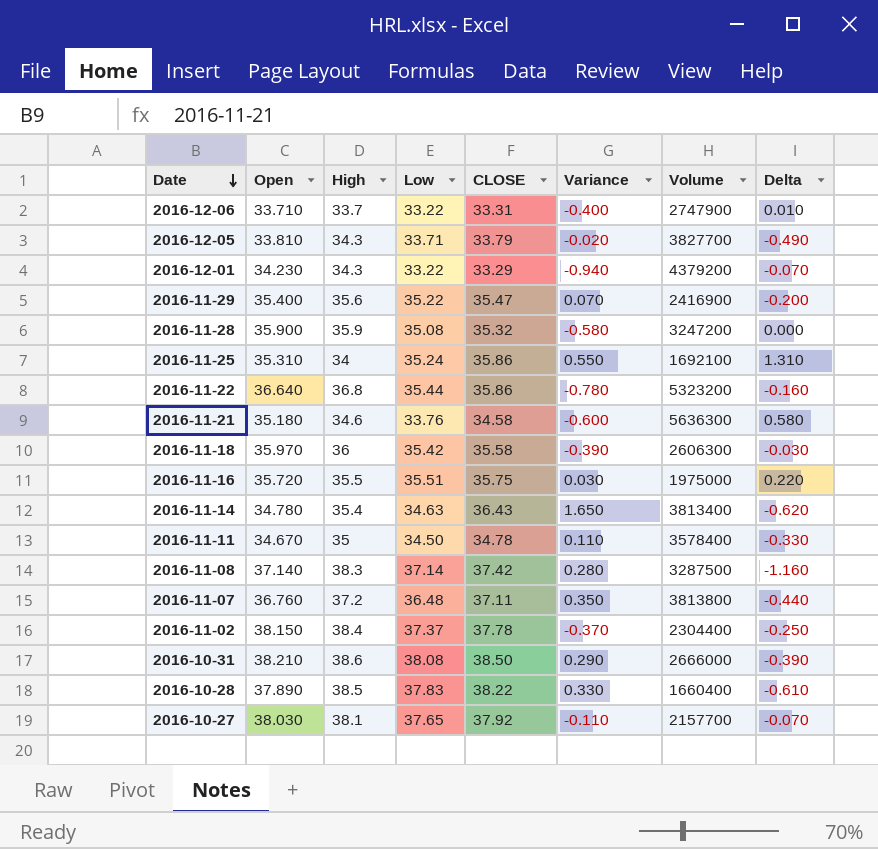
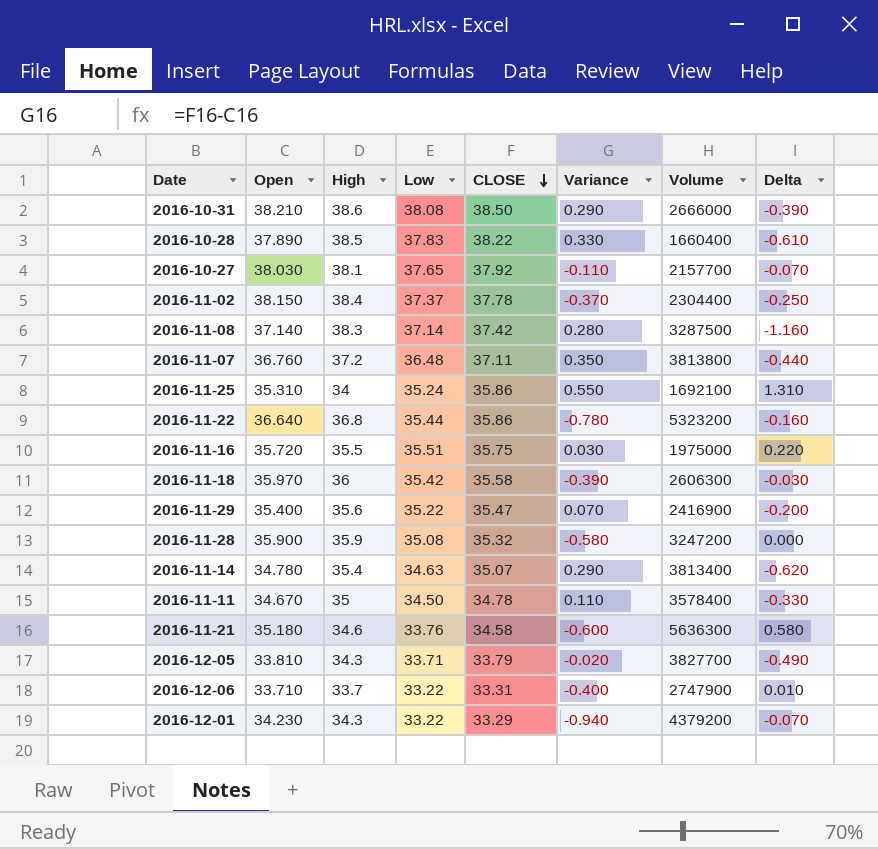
row order: Date descending -> CLOSE descending
2016-11-14 | CLOSE: 36.43 -> 35.07
2016-11-14 | Variance: 1.650 -> 0.290

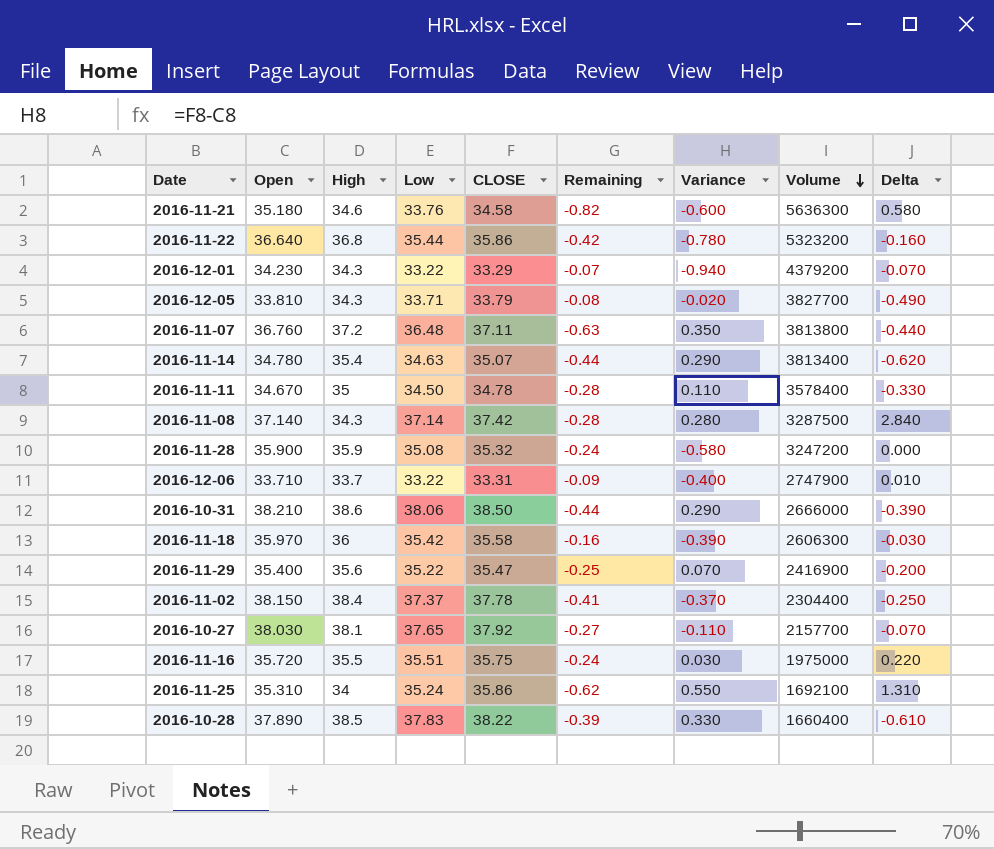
row order: CLOSE descending -> Volume descending
column Remaining | formula: none -> [Low] - [CLOSE]
2016-11-08 | High: 38.3 -> 34.3
2016-11-08 | Delta: -1.160 -> 2.840
2016-10-31 | Low: 38.08 -> 38.06

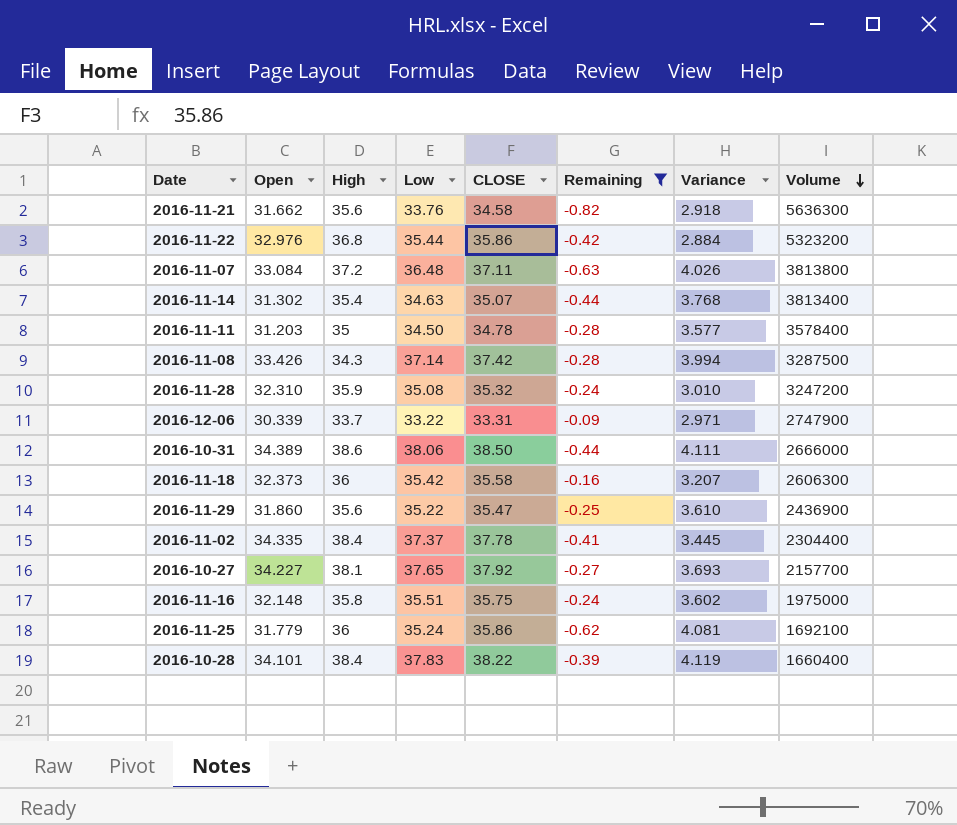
filter: none -> Remaining <= -0.09
column Delta | formula: [Open] - [High] -> none
2016-11-21 | Open: 35.180 -> 31.662
2016-11-21 | High: 34.6 -> 35.6
2016-11-21 | Variance: -0.600 -> 2.918
2016-11-22 | Open: 36.640 -> 32.976
2016-11-22 | Variance: -0.780 -> 2.884
2016-11-07 | Open: 36.760 -> 33.084
2016-11-07 | Variance: 0.350 -> 4.026
2016-11-14 | Open: 34.780 -> 31.302
2016-11-14 | Variance: 0.290 -> 3.768
2016-11-11 | Open: 34.670 -> 31.203
2016-11-11 | Variance: 0.110 -> 3.577
2016-11-08 | Open: 37.140 -> 33.426
2016-11-08 | Variance: 0.280 -> 3.994
2016-11-28 | Open: 35.900 -> 32.310
2016-11-28 | Variance: -0.580 -> 3.010
2016-12-06 | Open: 33.710 -> 30.339
2016-12-06 | Variance: -0.400 -> 2.971
2016-10-31 | Open: 38.210 -> 34.389
2016-10-31 | Variance: 0.290 -> 4.111
2016-11-18 | Open: 35.970 -> 32.373
2016-11-18 | Variance: -0.390 -> 3.207
2016-11-29 | Open: 35.400 -> 31.860
2016-11-29 | Variance: 0.070 -> 3.610
2016-11-29 | Volume: 2416900 -> 2436900
2016-11-02 | Open: 38.150 -> 34.335
2016-11-02 | Variance: -0.370 -> 3.445
2016-10-27 | Open: 38.030 -> 34.227
2016-10-27 | Variance: -0.110 -> 3.693
2016-11-16 | Open: 35.720 -> 32.148
2016-11-16 | High: 35.5 -> 35.8
2016-11-16 | Variance: 0.030 -> 3.602
2016-11-25 | Open: 35.310 -> 31.779
2016-11-25 | High: 34 -> 36
2016-11-25 | Variance: 0.550 -> 4.081
2016-10-28 | Open: 37.890 -> 34.101
2016-10-28 | High: 38.5 -> 38.4
2016-10-28 | Variance: 0.330 -> 4.119

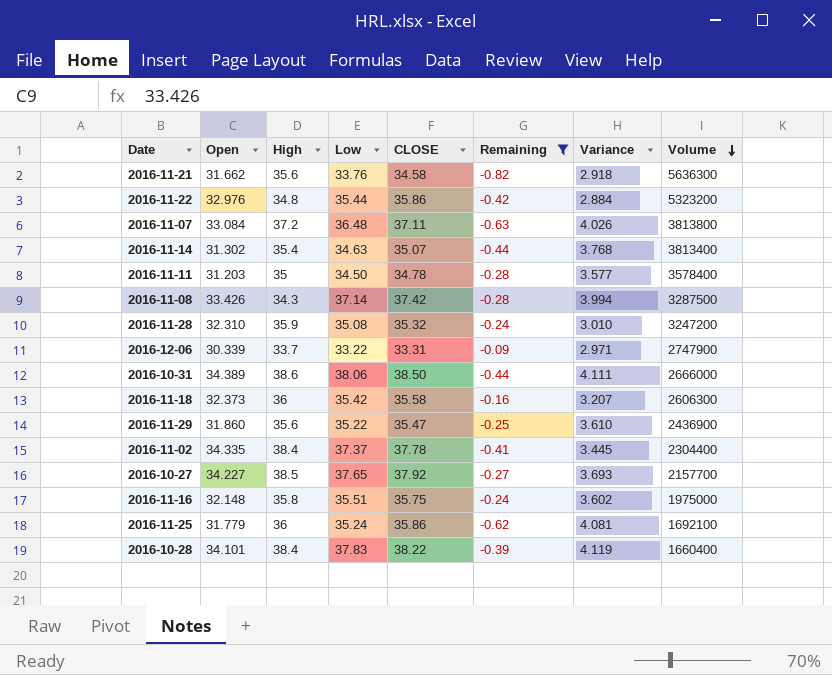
2016-11-22 | High: 36.8 -> 34.8
2016-10-27 | High: 38.1 -> 38.5

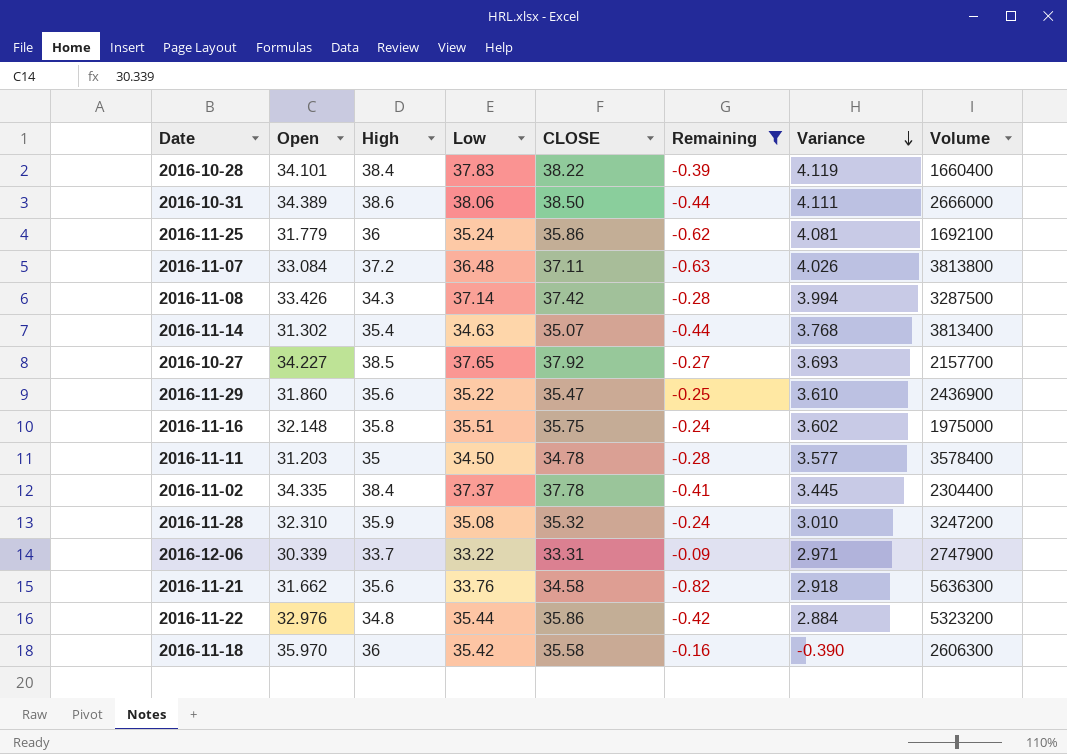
row order: Volume descending -> Variance descending
2016-11-18 | Open: 32.373 -> 35.970
2016-11-18 | Variance: 3.207 -> -0.390

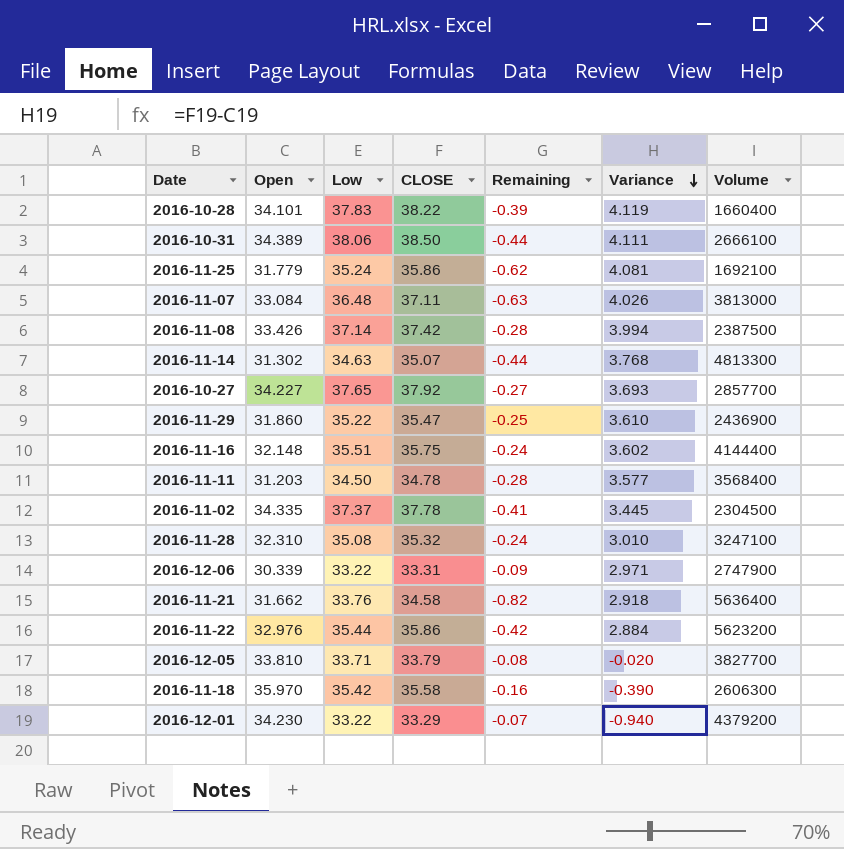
filter: Remaining <= -0.09 -> none
column High | position: 3 -> none
2016-10-31 | Volume: 2666000 -> 2666100
2016-11-07 | Volume: 3813800 -> 3813000
2016-11-08 | Volume: 3287500 -> 2387500
2016-11-14 | Volume: 3813400 -> 4813300
2016-10-27 | Volume: 2157700 -> 2857700
2016-11-16 | Volume: 1975000 -> 4144400
2016-11-11 | Volume: 3578400 -> 3568400
2016-11-02 | Volume: 2304400 -> 2304500
2016-11-28 | Volume: 3247200 -> 3247100
2016-11-21 | Volume: 5636300 -> 5636400
2016-11-22 | Volume: 5323200 -> 5623200

